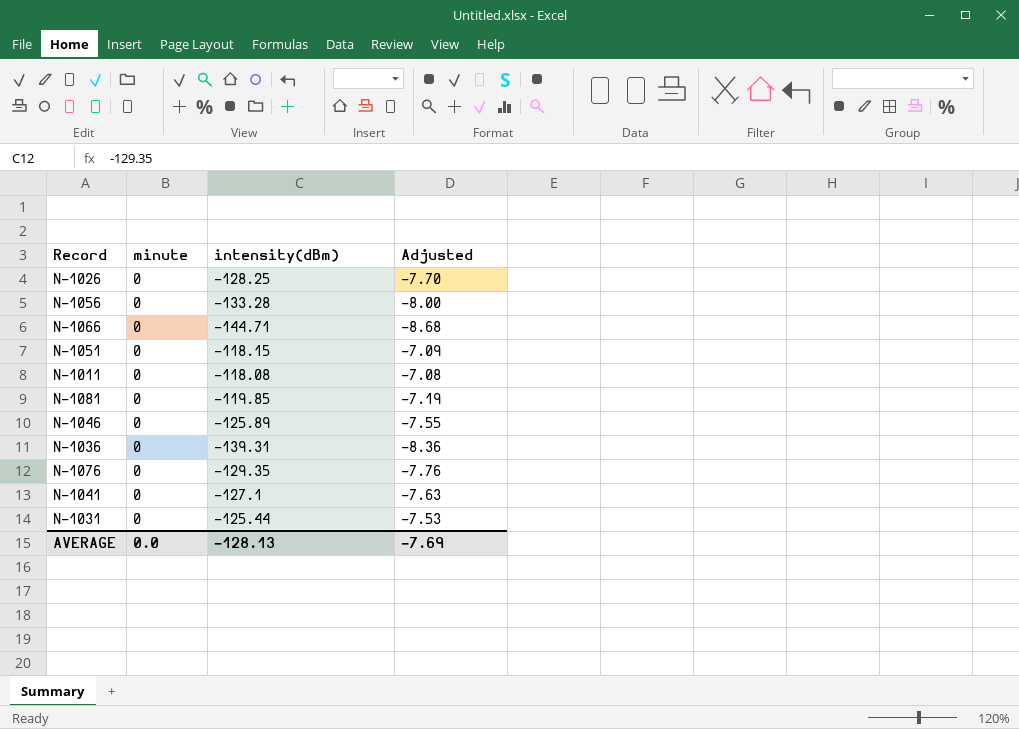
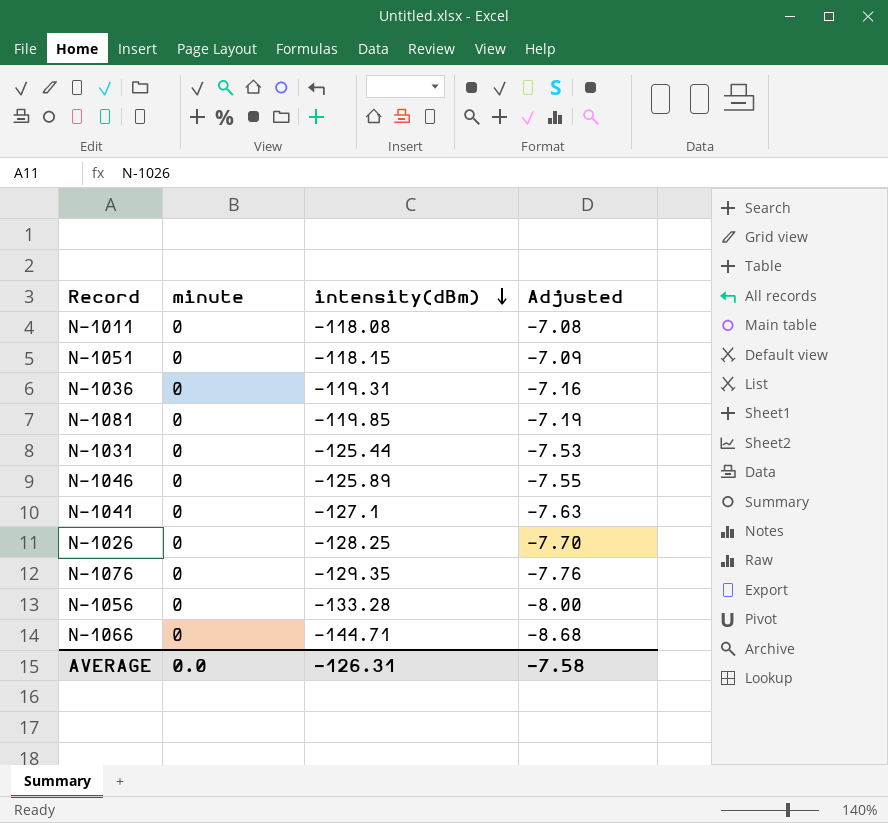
row order: none -> intensity(dBm) descending
N-1036 | intensity(dBm): -139.31 -> -119.31
N-1036 | Adjusted: -8.36 -> -7.16
AVERAGE | intensity(dBm): -128.13 -> -126.31
AVERAGE | Adjusted: -7.69 -> -7.58

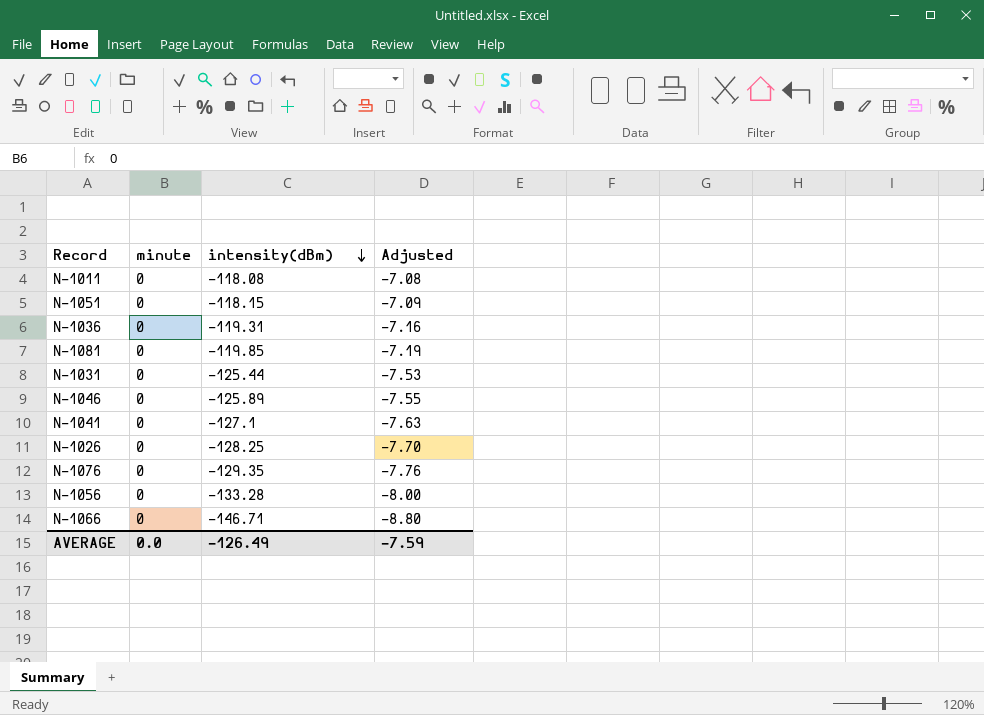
N-1066 | intensity(dBm): -144.71 -> -146.71
N-1066 | Adjusted: -8.68 -> -8.80
AVERAGE | intensity(dBm): -126.31 -> -126.49
AVERAGE | Adjusted: -7.58 -> -7.59

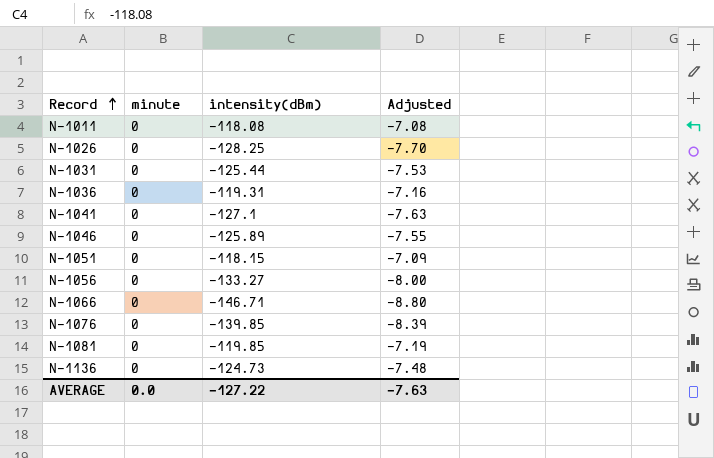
row order: intensity(dBm) descending -> Record ascending
N-1056 | intensity(dBm): -133.28 -> -133.27
N-1076 | intensity(dBm): -129.35 -> -139.85
N-1076 | Adjusted: -7.76 -> -8.39
row N-1136: none -> 0 | -124.73 | -7.48
AVERAGE | intensity(dBm): -126.49 -> -127.22
AVERAGE | Adjusted: -7.59 -> -7.63

